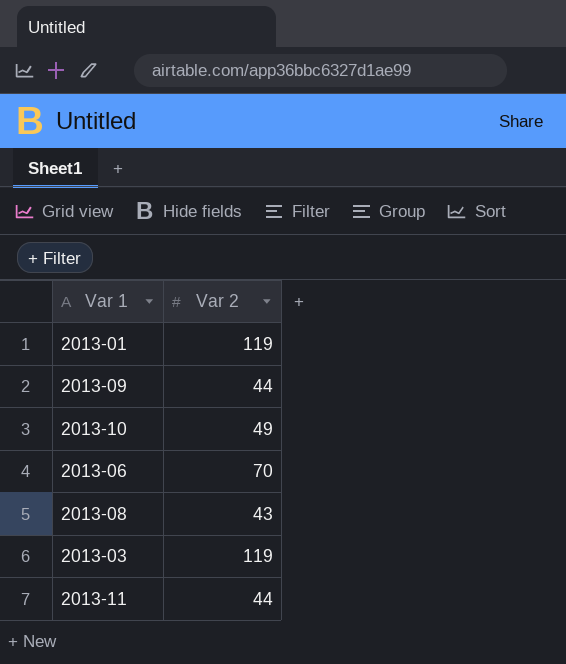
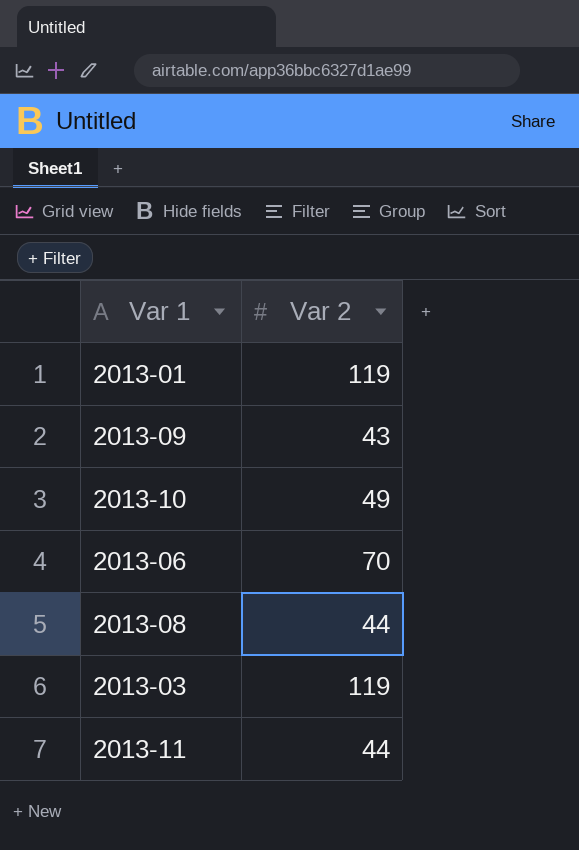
2013-09 | Var 2: 44 -> 43
2013-08 | Var 2: 43 -> 44

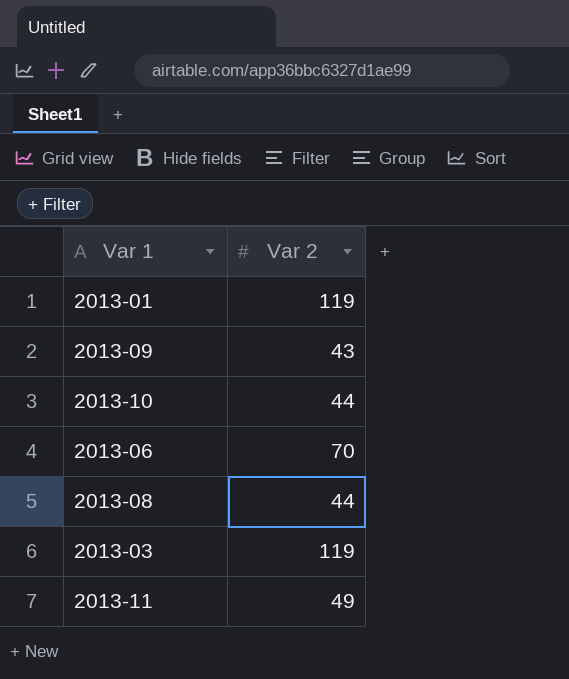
2013-10 | Var 2: 49 -> 44
2013-11 | Var 2: 44 -> 49

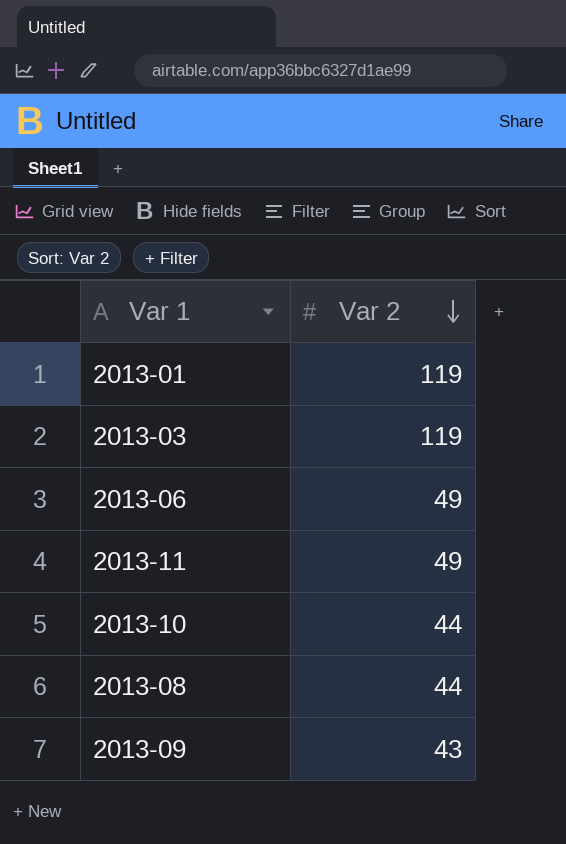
row order: none -> Var 2 descending
2013-06 | Var 2: 70 -> 49

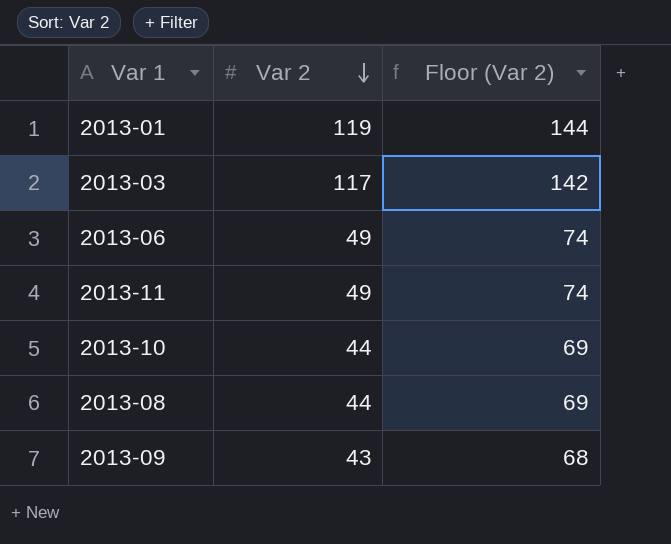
column Floor (Var 2) | formula: none -> [Var 2] + 25
2013-03 | Var 2: 119 -> 117

